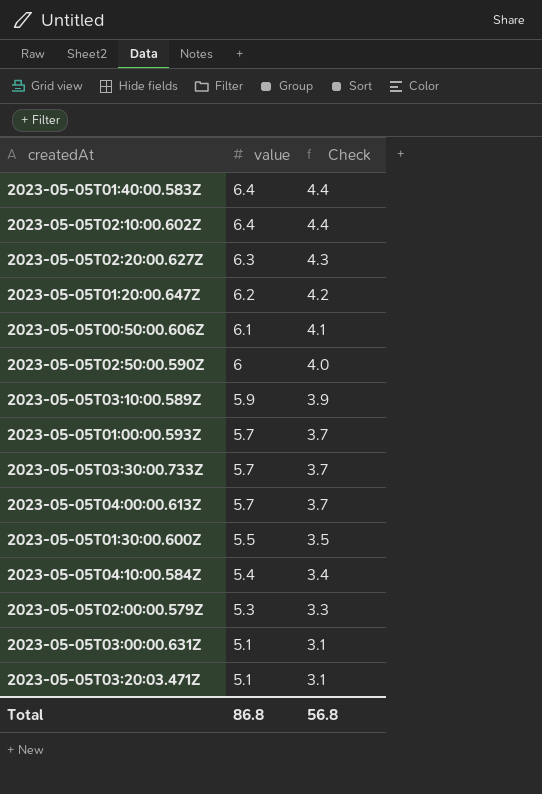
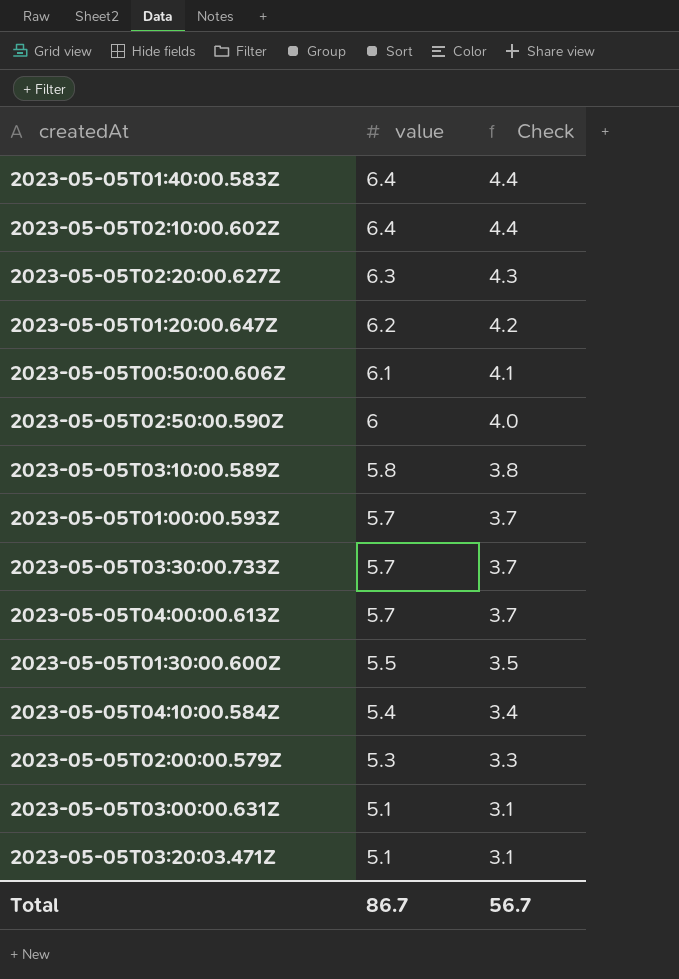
2023-05-05T03:10:00.589Z | value: 5.9 -> 5.8
2023-05-05T03:10:00.589Z | Check: 3.9 -> 3.8
Total | value: 86.8 -> 86.7
Total | Check: 56.8 -> 56.7

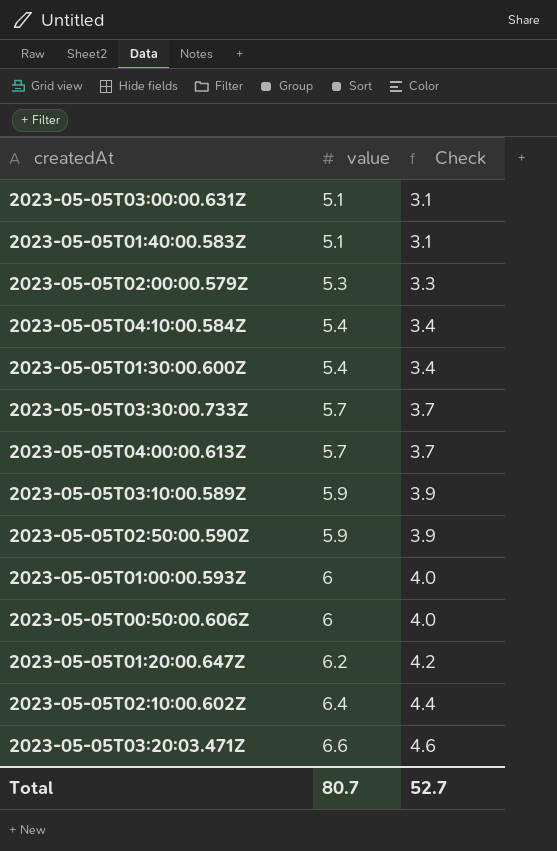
row order: value descending -> value ascending
row 2023-05-05T02:20:00.627Z: 6.3 | 4.3 -> none
2023-05-05T01:40:00.583Z | value: 6.4 -> 5.1
2023-05-05T01:40:00.583Z | Check: 4.4 -> 3.1
2023-05-05T01:30:00.600Z | value: 5.5 -> 5.4
2023-05-05T01:30:00.600Z | Check: 3.5 -> 3.4
2023-05-05T03:10:00.589Z | value: 5.8 -> 5.9
2023-05-05T03:10:00.589Z | Check: 3.8 -> 3.9
2023-05-05T02:50:00.590Z | value: 6 -> 5.9
2023-05-05T02:50:00.590Z | Check: 4.0 -> 3.9
2023-05-05T01:00:00.593Z | value: 5.7 -> 6
2023-05-05T01:00:00.593Z | Check: 3.7 -> 4.0
2023-05-05T00:50:00.606Z | value: 6.1 -> 6
2023-05-05T00:50:00.606Z | Check: 4.1 -> 4.0
2023-05-05T03:20:03.471Z | value: 5.1 -> 6.6
2023-05-05T03:20:03.471Z | Check: 3.1 -> 4.6
Total | value: 86.7 -> 80.7
Total | Check: 56.7 -> 52.7

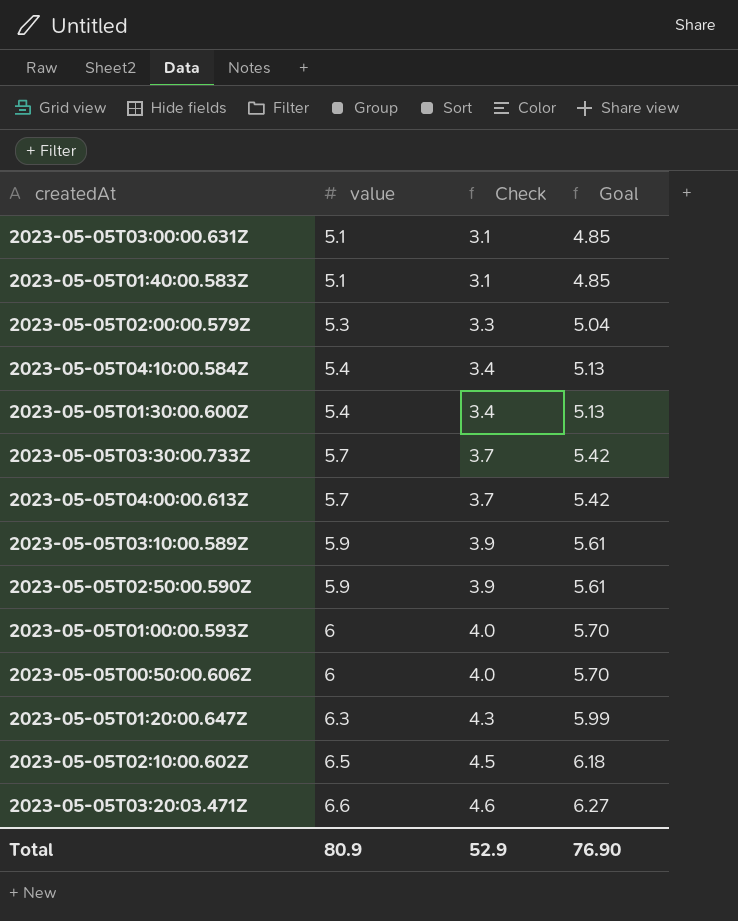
column Goal | formula: none -> [value] * 0.95
2023-05-05T01:20:00.647Z | value: 6.2 -> 6.3
2023-05-05T01:20:00.647Z | Check: 4.2 -> 4.3
2023-05-05T02:10:00.602Z | value: 6.4 -> 6.5
2023-05-05T02:10:00.602Z | Check: 4.4 -> 4.5
Total | value: 80.7 -> 80.9
Total | Check: 52.7 -> 52.9

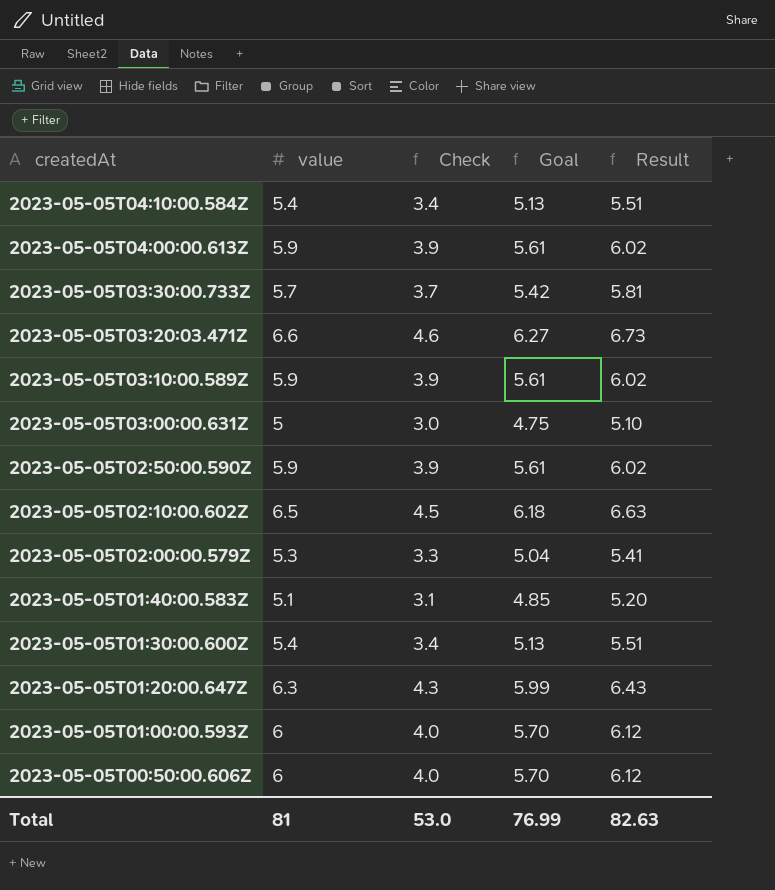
row order: value ascending -> createdAt descending
column Result | formula: none -> [value] * 1.02
2023-05-05T04:00:00.613Z | value: 5.7 -> 5.9
2023-05-05T04:00:00.613Z | Check: 3.7 -> 3.9
2023-05-05T04:00:00.613Z | Goal: 5.42 -> 5.61
2023-05-05T03:00:00.631Z | value: 5.1 -> 5
2023-05-05T03:00:00.631Z | Check: 3.1 -> 3.0
2023-05-05T03:00:00.631Z | Goal: 4.85 -> 4.75
Total | value: 80.9 -> 81
Total | Check: 52.9 -> 53.0
Total | Goal: 76.90 -> 76.99

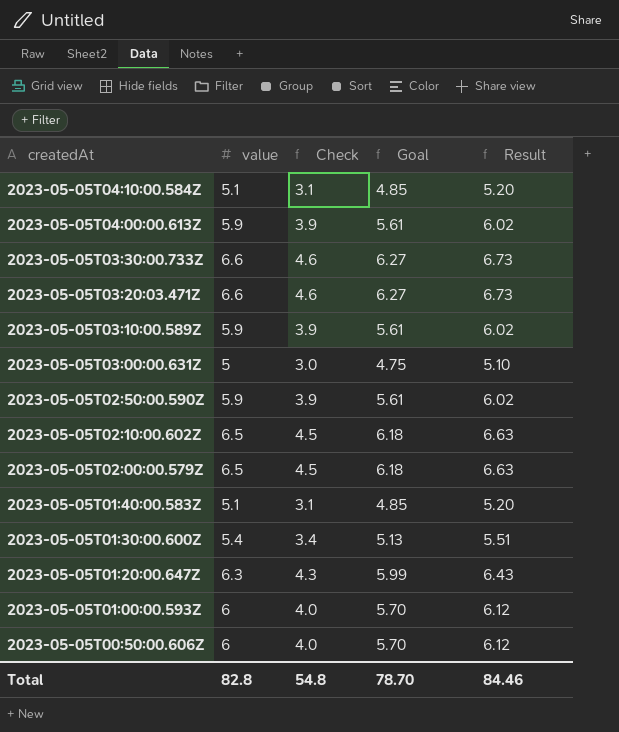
2023-05-05T04:10:00.584Z | value: 5.4 -> 5.1
2023-05-05T04:10:00.584Z | Check: 3.4 -> 3.1
2023-05-05T04:10:00.584Z | Goal: 5.13 -> 4.85
2023-05-05T04:10:00.584Z | Result: 5.51 -> 5.20
2023-05-05T03:30:00.733Z | value: 5.7 -> 6.6
2023-05-05T03:30:00.733Z | Check: 3.7 -> 4.6
2023-05-05T03:30:00.733Z | Goal: 5.42 -> 6.27
2023-05-05T03:30:00.733Z | Result: 5.81 -> 6.73
2023-05-05T02:00:00.579Z | value: 5.3 -> 6.5
2023-05-05T02:00:00.579Z | Check: 3.3 -> 4.5
2023-05-05T02:00:00.579Z | Goal: 5.04 -> 6.18
2023-05-05T02:00:00.579Z | Result: 5.41 -> 6.63
Total | value: 81 -> 82.8
Total | Check: 53.0 -> 54.8
Total | Goal: 76.99 -> 78.70
Total | Result: 82.63 -> 84.46

